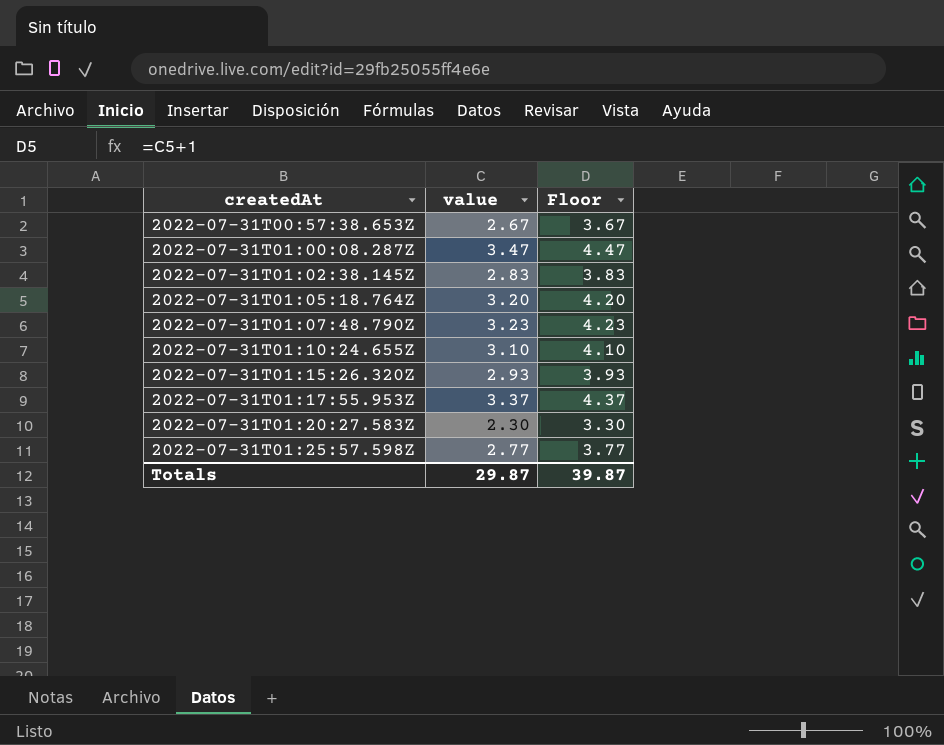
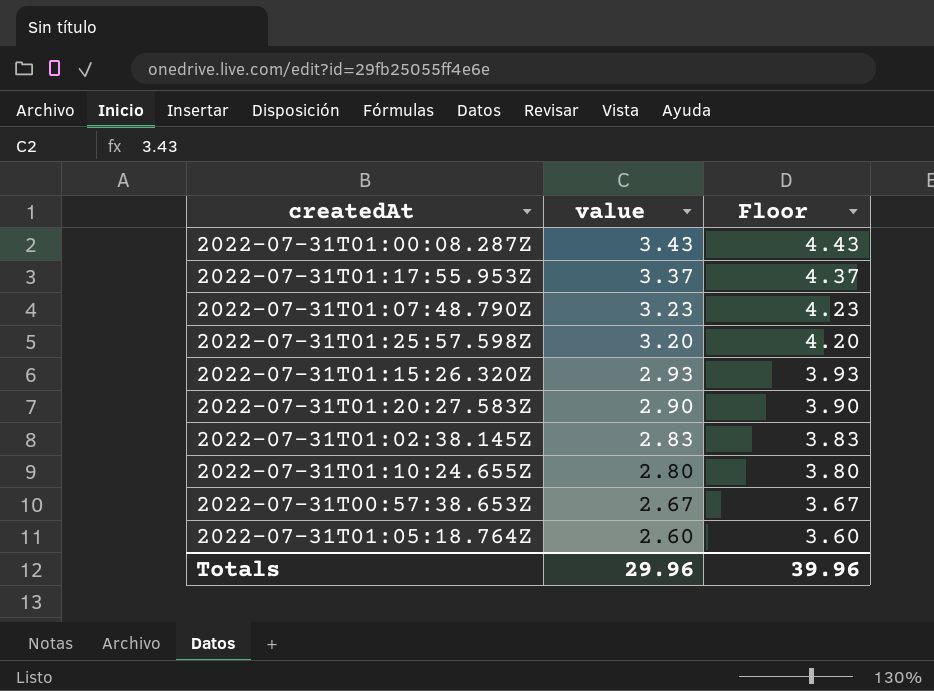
row order: createdAt ascending -> value descending
2022-07-31T01:00:08.287Z | value: 3.47 -> 3.43
2022-07-31T01:00:08.287Z | Floor: 4.47 -> 4.43
2022-07-31T01:25:57.598Z | value: 2.77 -> 3.20
2022-07-31T01:25:57.598Z | Floor: 3.77 -> 4.20
2022-07-31T01:20:27.583Z | value: 2.30 -> 2.90
2022-07-31T01:20:27.583Z | Floor: 3.30 -> 3.90
2022-07-31T01:10:24.655Z | value: 3.10 -> 2.80
2022-07-31T01:10:24.655Z | Floor: 4.10 -> 3.80
2022-07-31T01:05:18.764Z | value: 3.20 -> 2.60
2022-07-31T01:05:18.764Z | Floor: 4.20 -> 3.60
Totals | value: 29.87 -> 29.96
Totals | Floor: 39.87 -> 39.96

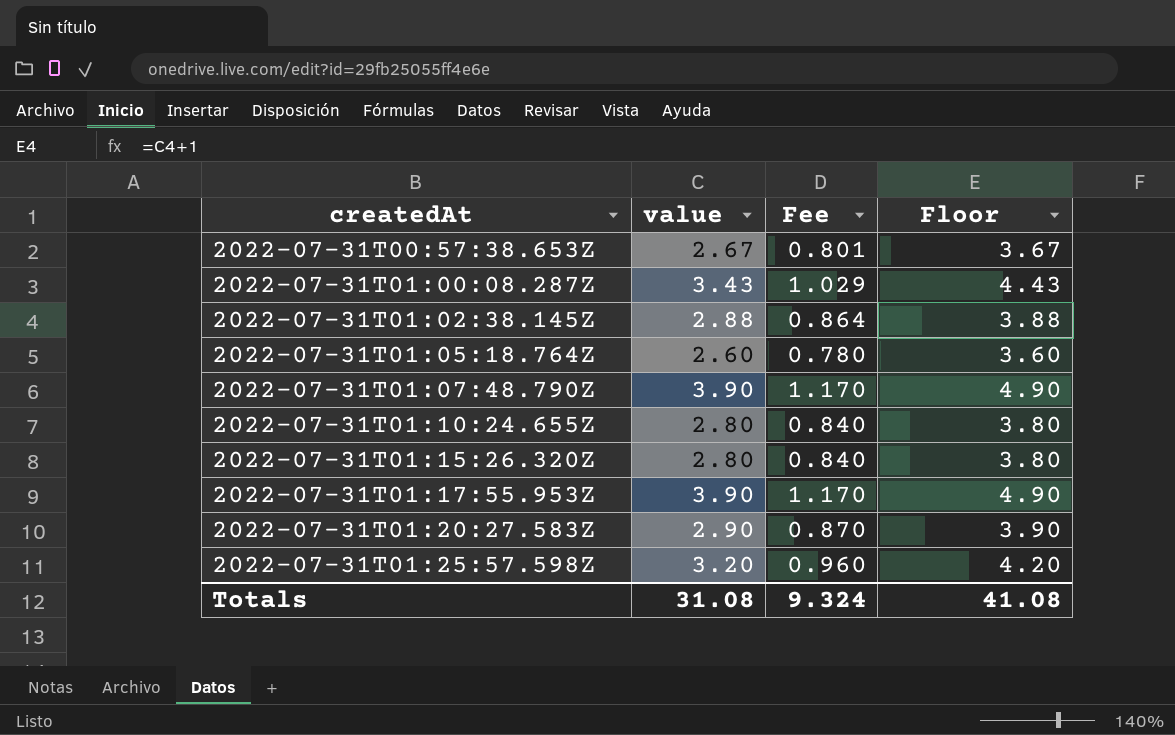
row order: value descending -> createdAt ascending
column Fee | formula: none -> [value] * 0.3
2022-07-31T01:02:38.145Z | value: 2.83 -> 2.88
2022-07-31T01:02:38.145Z | Floor: 3.83 -> 3.88
2022-07-31T01:07:48.790Z | value: 3.23 -> 3.90
2022-07-31T01:07:48.790Z | Floor: 4.23 -> 4.90
2022-07-31T01:15:26.320Z | value: 2.93 -> 2.80
2022-07-31T01:15:26.320Z | Floor: 3.93 -> 3.80
2022-07-31T01:17:55.953Z | value: 3.37 -> 3.90
2022-07-31T01:17:55.953Z | Floor: 4.37 -> 4.90
Totals | value: 29.96 -> 31.08
Totals | Floor: 39.96 -> 41.08

